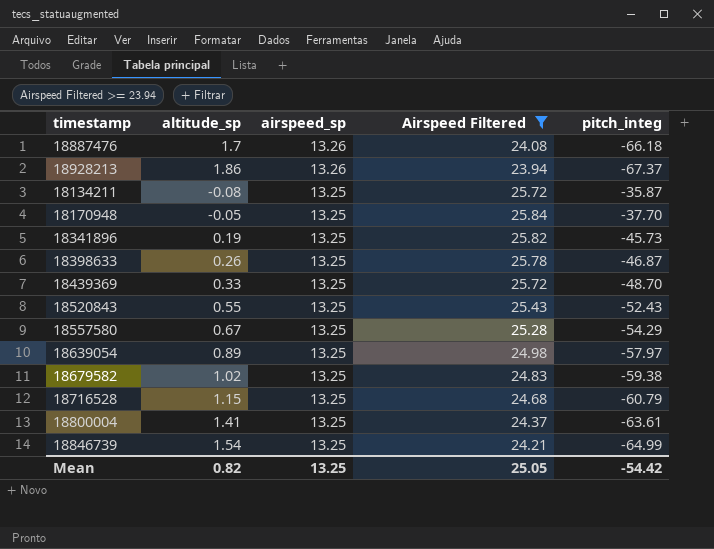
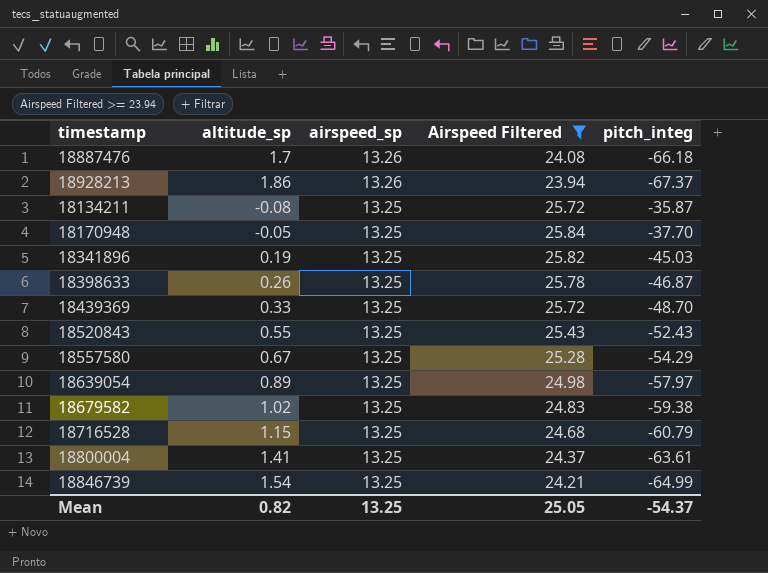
18341896 | pitch_integ: -45.73 -> -45.03
Mean | pitch_integ: -54.42 -> -54.37

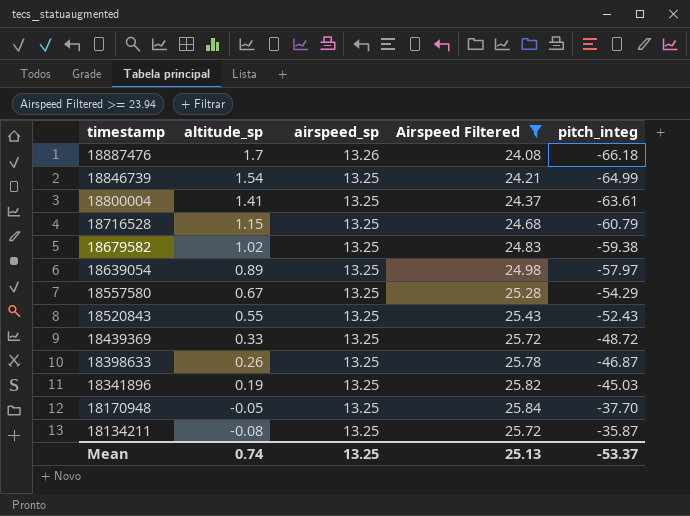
row order: airspeed_sp descending -> timestamp descending
row 18928213: 1.86 | 13.26 | 23.94 | -67.37 -> none
18439369 | pitch_integ: -48.70 -> -48.72
Mean | altitude_sp: 0.82 -> 0.74
Mean | Airspeed Filtered: 25.05 -> 25.13
Mean | pitch_integ: -54.37 -> -53.37

